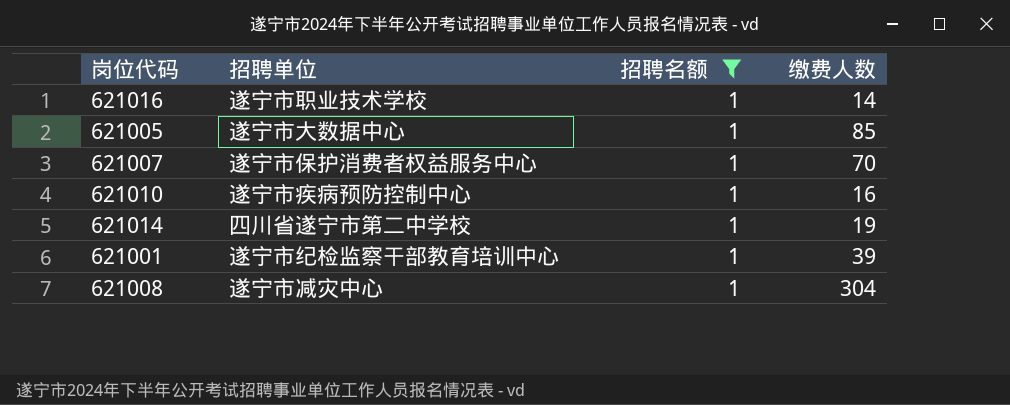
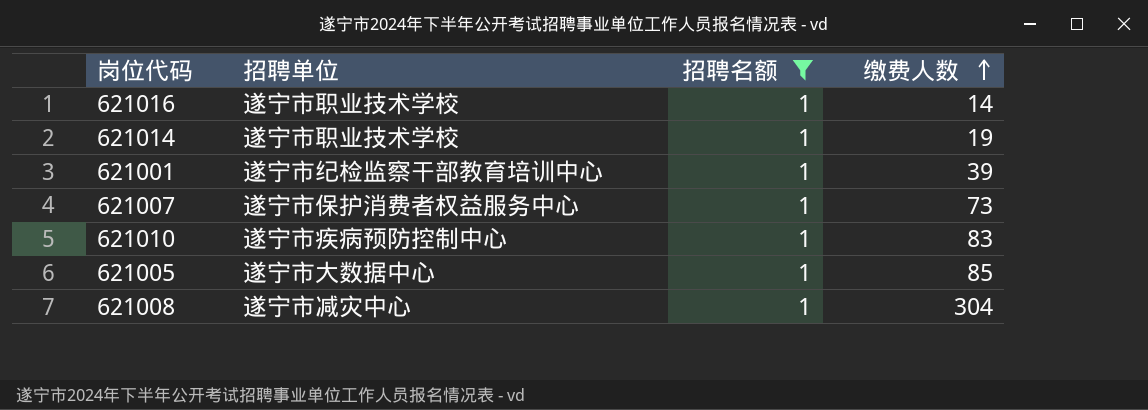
row order: none -> 缴费人数 ascending
621014 | 招聘单位: 四川省遂宁市第二中学校 -> 遂宁市职业技术学校
621007 | 缴费人数: 70 -> 73
621010 | 缴费人数: 16 -> 83

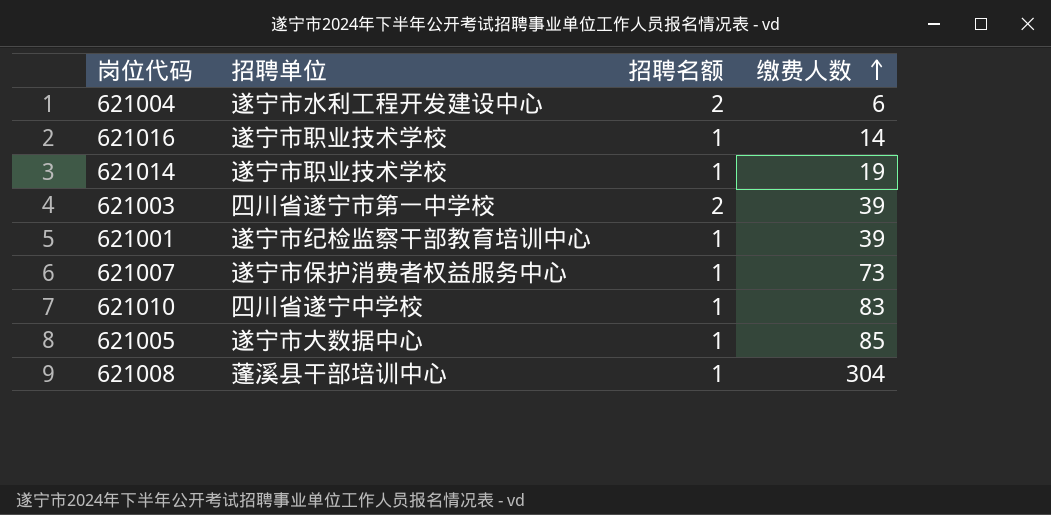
filter: 招聘名额 = 1 -> none
621010 | 招聘单位: 遂宁市疾病预防控制中心 -> 四川省遂宁中学校
621008 | 招聘单位: 遂宁市减灾中心 -> 蓬溪县干部培训中心

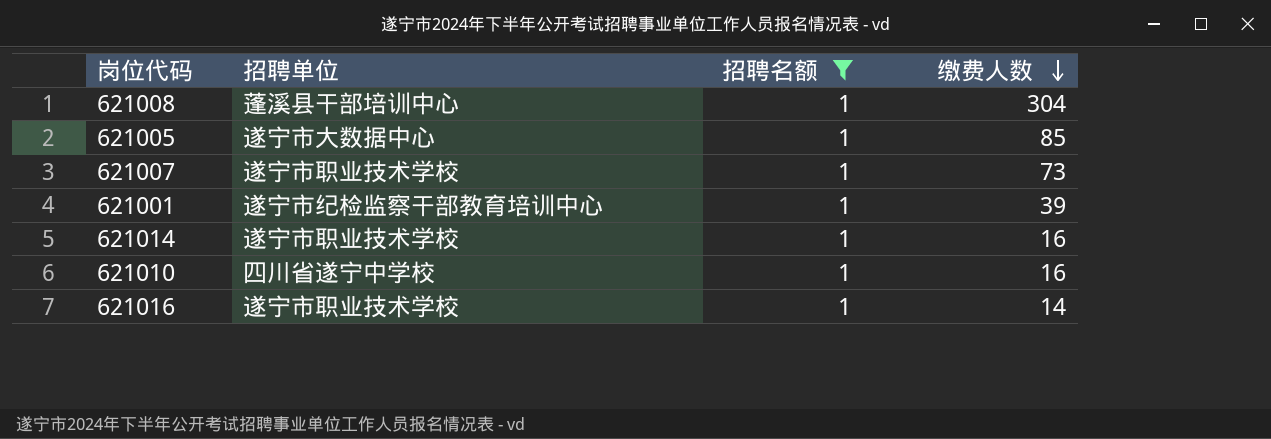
filter: none -> 招聘名额 = 1
row order: 缴费人数 ascending -> 缴费人数 descending
621007 | 招聘单位: 遂宁市保护消费者权益服务中心 -> 遂宁市职业技术学校
621014 | 缴费人数: 19 -> 16
621010 | 缴费人数: 83 -> 16

